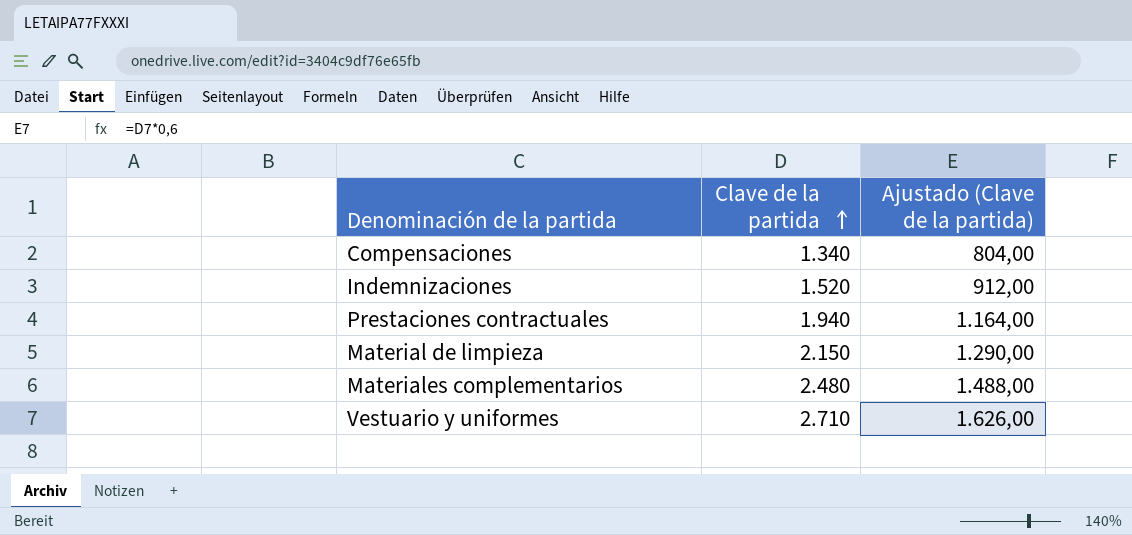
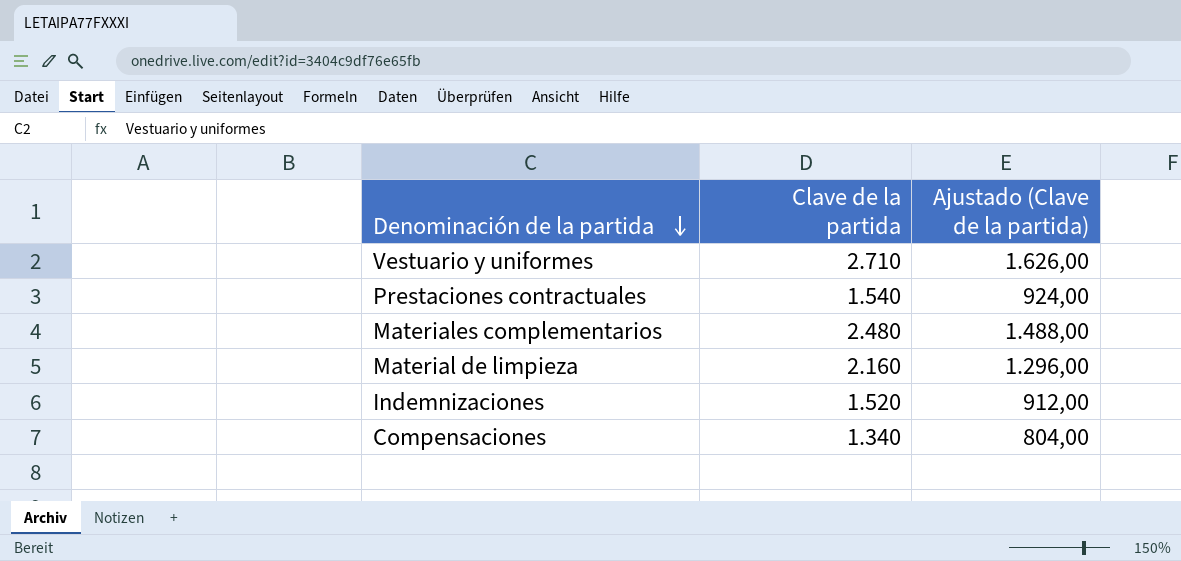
row order: Clave de la partida ascending -> Denominación de la partida descending
Prestaciones contractuales | Clave de la partida: 1.940 -> 1.540
Prestaciones contractuales | Ajustado (Clave de la partida): 1.164,00 -> 924,00
Material de limpieza | Clave de la partida: 2.150 -> 2.160
Material de limpieza | Ajustado (Clave de la partida): 1.290,00 -> 1.296,00

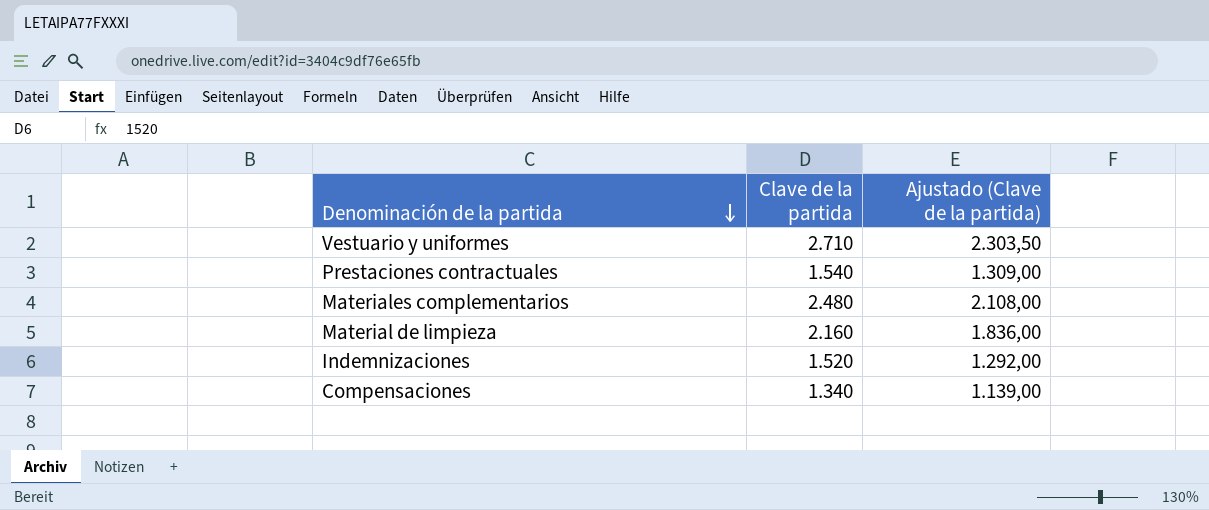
column Ajustado (Clave de la partida) | formula: [Clave de la partida] * 0,6 -> [Clave de la partida] * 0,85

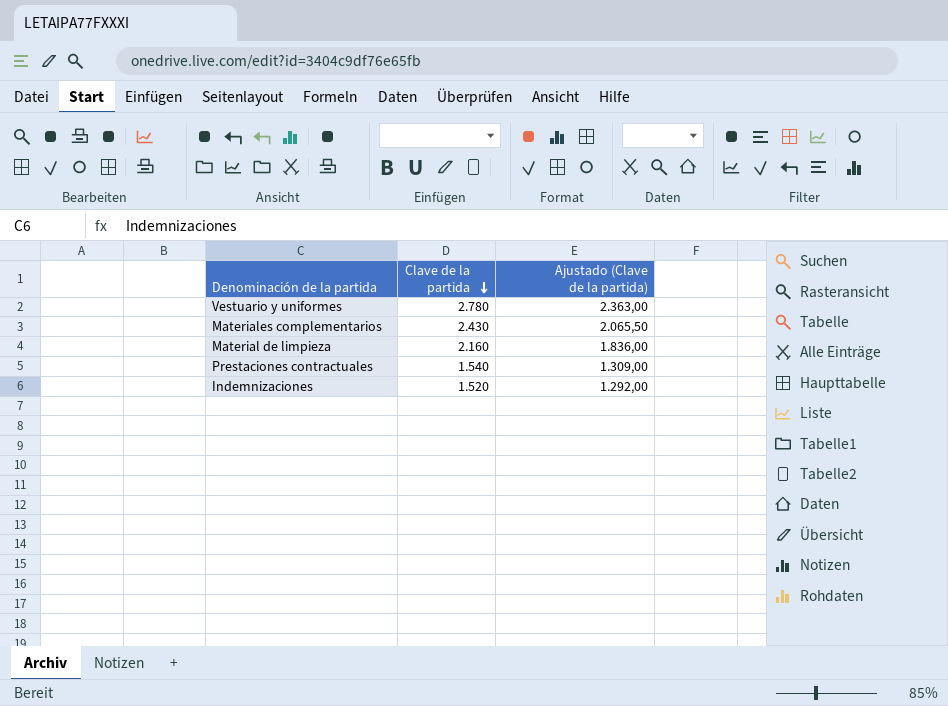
row order: Denominación de la partida descending -> Clave de la partida descending
row Compensaciones: 1.340 | 1.139,00 -> none
Vestuario y uniformes | Clave de la partida: 2.710 -> 2.780
Vestuario y uniformes | Ajustado (Clave de la partida): 2.303,50 -> 2.363,00
Materiales complementarios | Clave de la partida: 2.480 -> 2.430
Materiales complementarios | Ajustado (Clave de la partida): 2.108,00 -> 2.065,50

